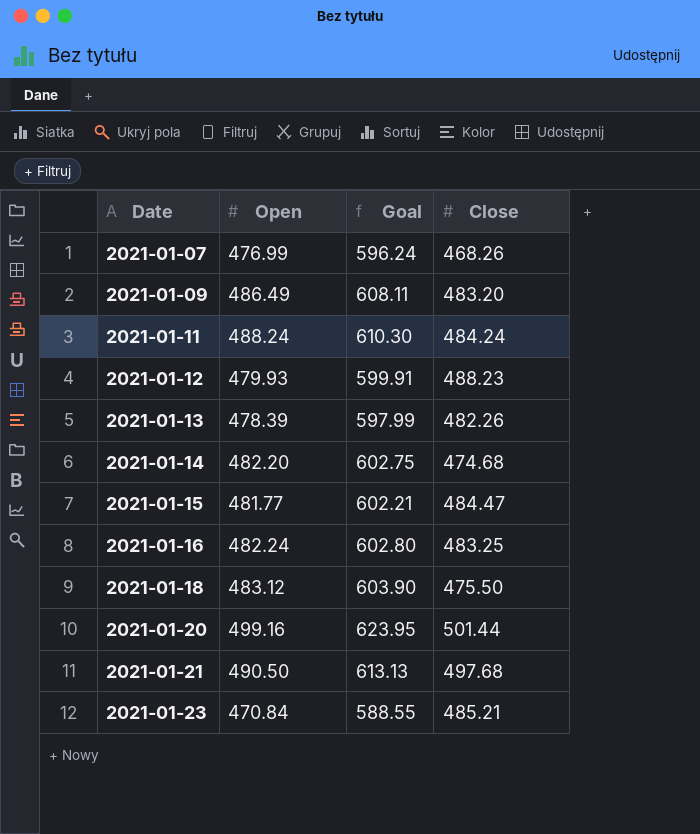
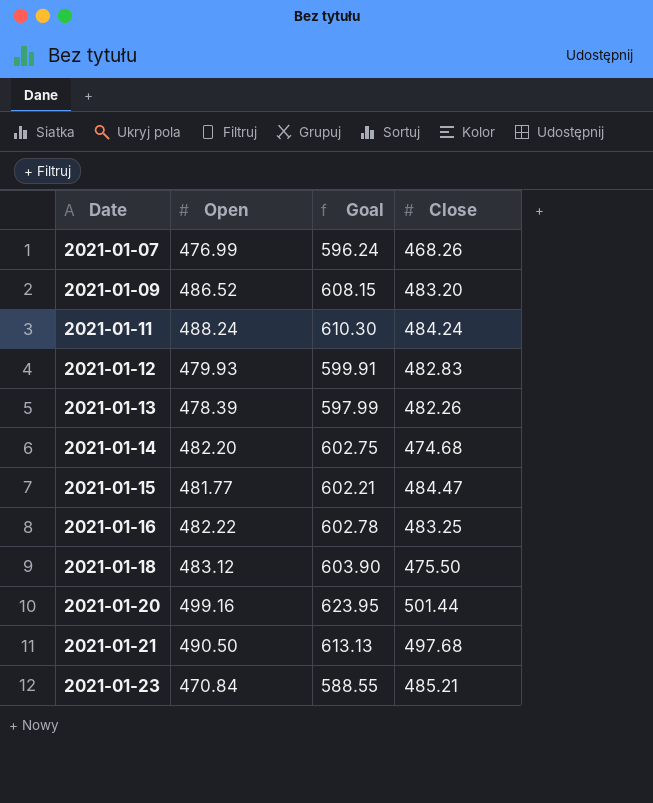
2021-01-09 | Open: 486.49 -> 486.52
2021-01-09 | Goal: 608.11 -> 608.15
2021-01-12 | Close: 488.23 -> 482.83
2021-01-16 | Open: 482.24 -> 482.22
2021-01-16 | Goal: 602.80 -> 602.78

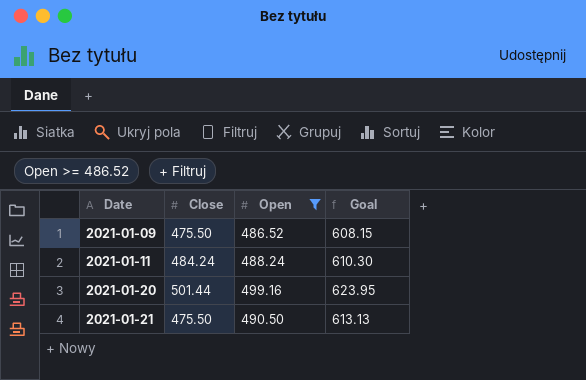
filter: none -> Open >= 486.52
column Close | position: 4 -> 2
2021-01-09 | Close: 483.20 -> 475.50
2021-01-21 | Close: 497.68 -> 475.50

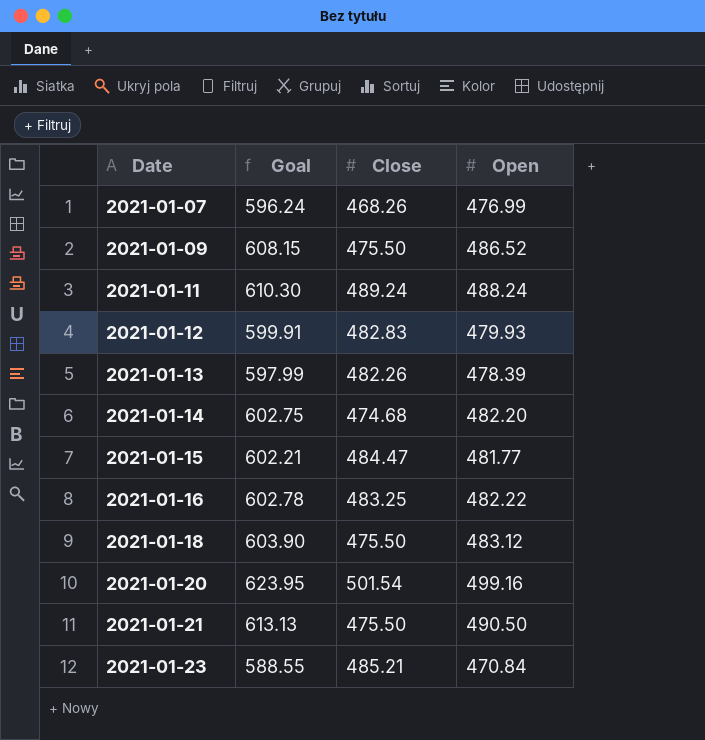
filter: Open >= 486.52 -> none
column Goal | position: 4 -> 2
2021-01-11 | Close: 484.24 -> 489.24
2021-01-20 | Close: 501.44 -> 501.54

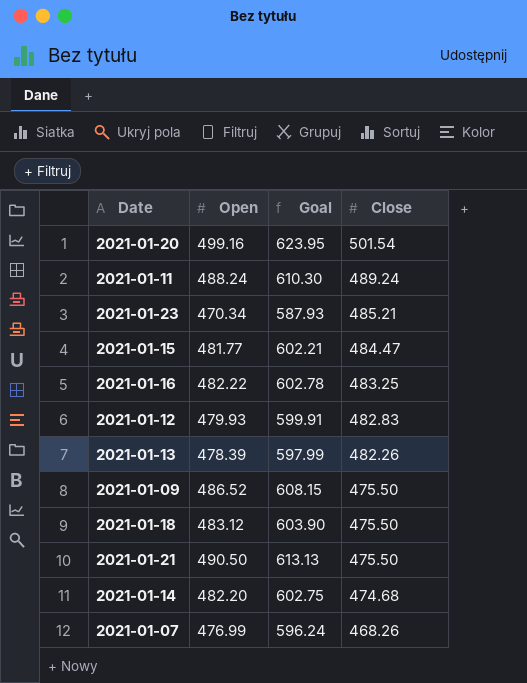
row order: Date ascending -> Close descending
column Open | position: 4 -> 2
2021-01-23 | Open: 470.84 -> 470.34
2021-01-23 | Goal: 588.55 -> 587.93

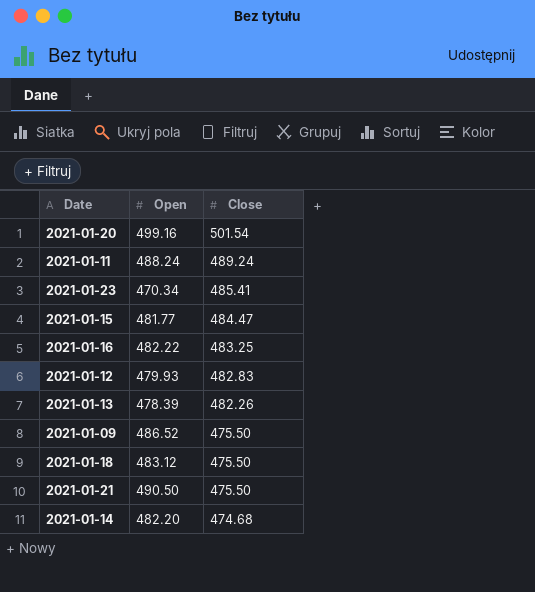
column Goal | formula: [Open] * 1.25 -> none
row 2021-01-07: 476.99 | 596.24 | 468.26 -> none
2021-01-23 | Close: 485.21 -> 485.41

